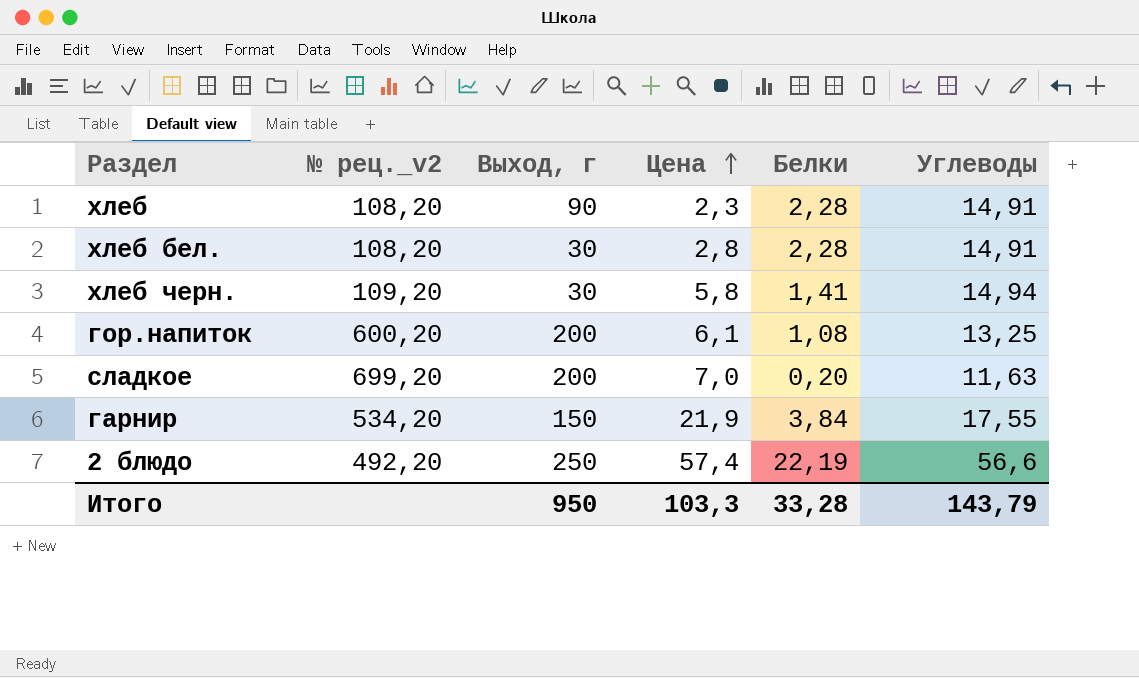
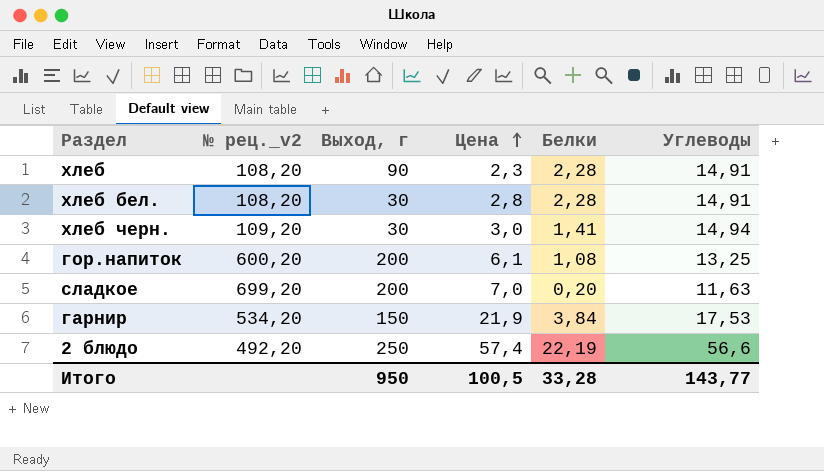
хлеб черн. | Цена: 5,8 -> 3,0
гарнир | Углеводы: 17,55 -> 17,53
Итого | Цена: 103,3 -> 100,5
Итого | Углеводы: 143,79 -> 143,77

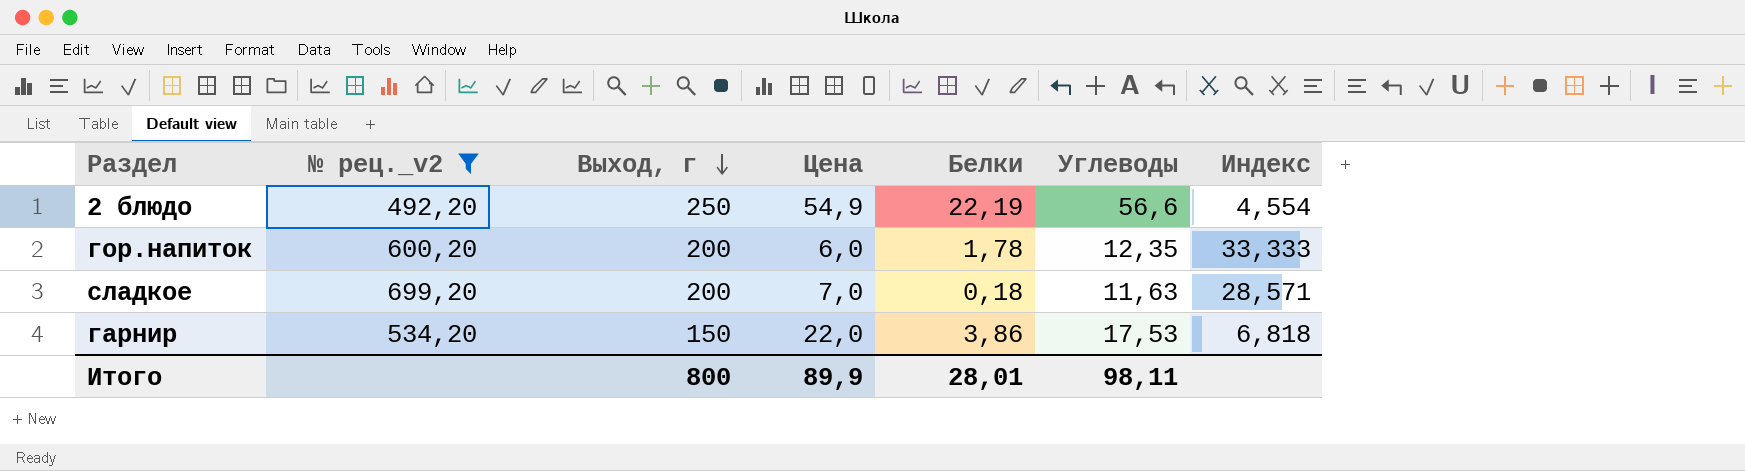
filter: none -> № рец._v2 >= 492,20
row order: Цена ascending -> Выход, г descending
column Индекс | formula: none -> [Выход, г] / [Цена]
2 блюдо | Цена: 57,4 -> 54,9
гор.напиток | Цена: 6,1 -> 6,0
гор.напиток | Белки: 1,08 -> 1,78
гор.напиток | Углеводы: 13,25 -> 12,35
сладкое | Белки: 0,20 -> 0,18
гарнир | Цена: 21,9 -> 22,0
гарнир | Белки: 3,84 -> 3,86
Итого | Выход, г: 950 -> 800
Итого | Цена: 100,5 -> 89,9
Итого | Белки: 33,28 -> 28,01
Итого | Углеводы: 143,77 -> 98,11

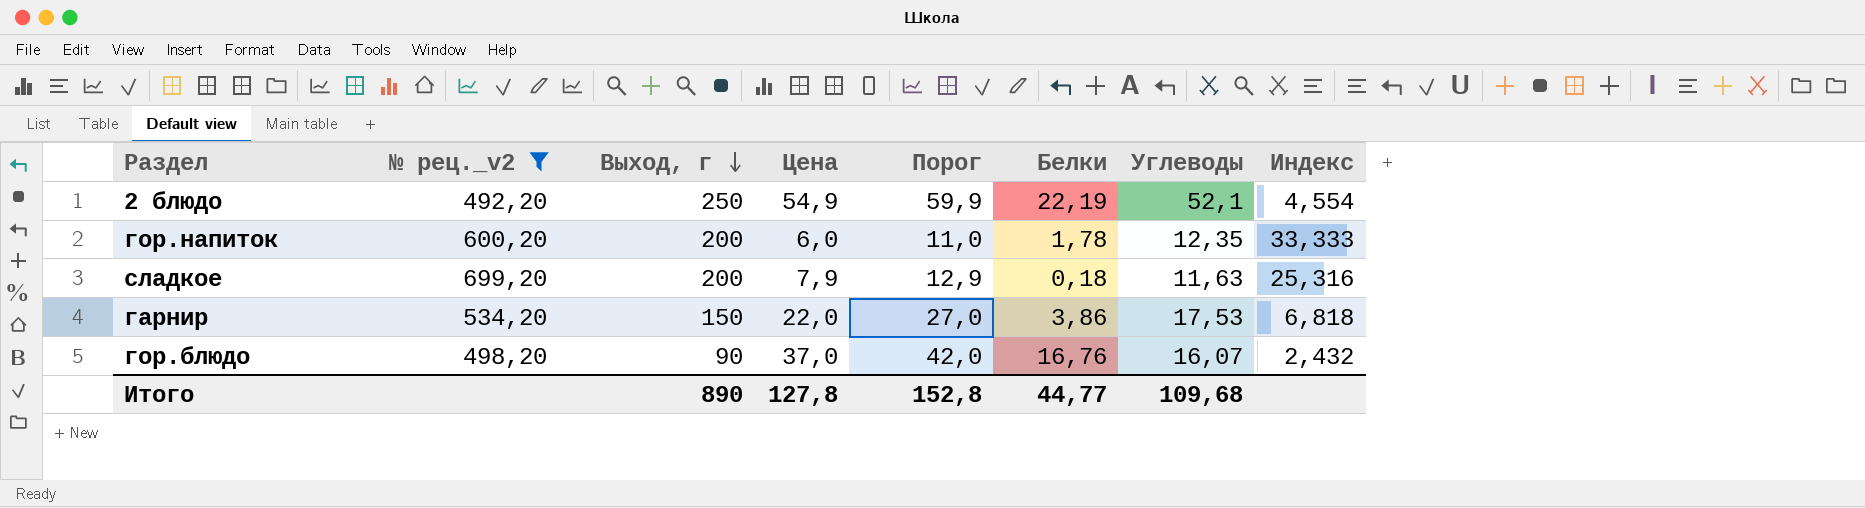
column Порог | formula: none -> [Цена] + 5
2 блюдо | Углеводы: 56,6 -> 52,1
сладкое | Цена: 7,0 -> 7,9
сладкое | Индекс: 28,571 -> 25,316
row гор.блюдо: none -> 498,20 | 90 | 37,0 | 42,0 | 16,76 | 16,07 | 2,432
Итого | Выход, г: 800 -> 890
Итого | Цена: 89,9 -> 127,8
Итого | Белки: 28,01 -> 44,77
Итого | Углеводы: 98,11 -> 109,68

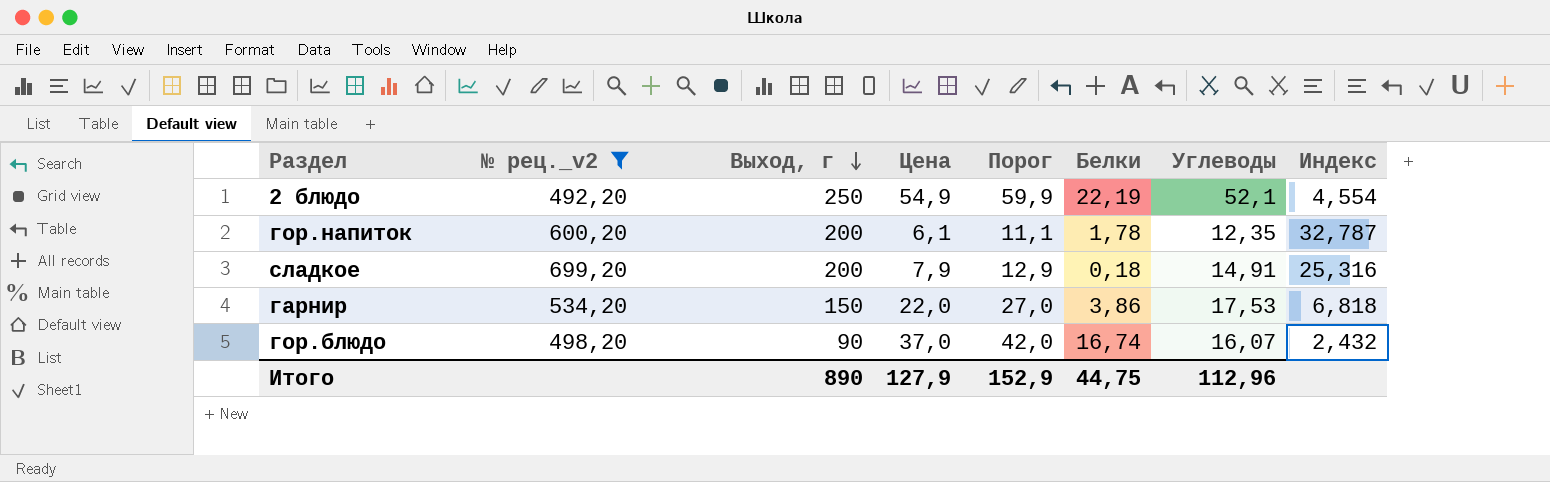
гор.напиток | Цена: 6,0 -> 6,1
гор.напиток | Порог: 11,0 -> 11,1
гор.напиток | Индекс: 33,333 -> 32,787
сладкое | Углеводы: 11,63 -> 14,91
гор.блюдо | Белки: 16,76 -> 16,74
Итого | Цена: 127,8 -> 127,9
Итого | Порог: 152,8 -> 152,9
Итого | Белки: 44,77 -> 44,75
Итого | Углеводы: 109,68 -> 112,96

